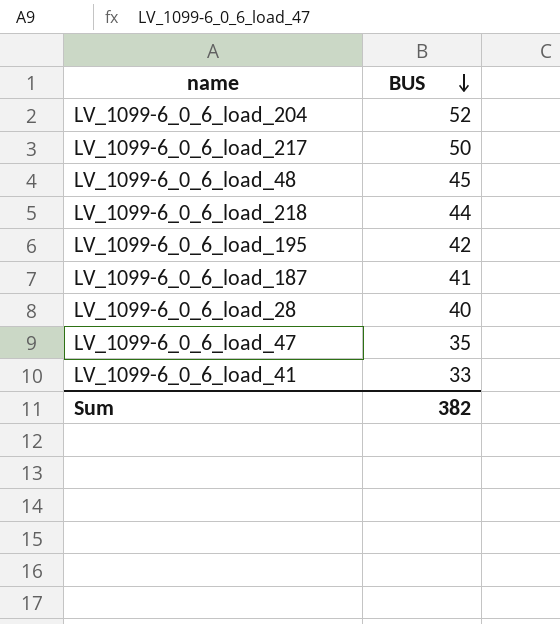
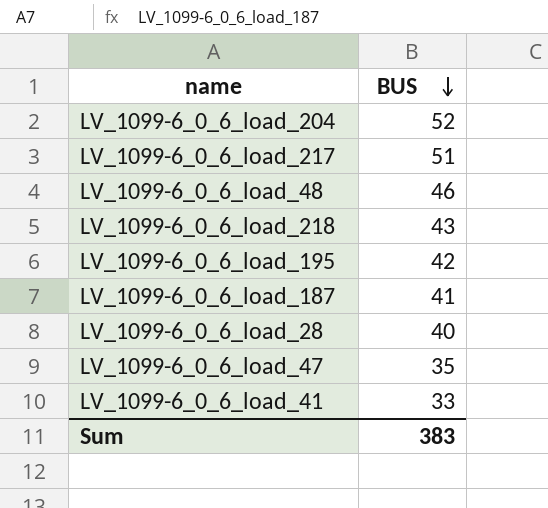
LV_1099-6_0_6_load_217 | BUS: 50 -> 51
LV_1099-6_0_6_load_48 | BUS: 45 -> 46
LV_1099-6_0_6_load_218 | BUS: 44 -> 43
Sum | BUS: 382 -> 383

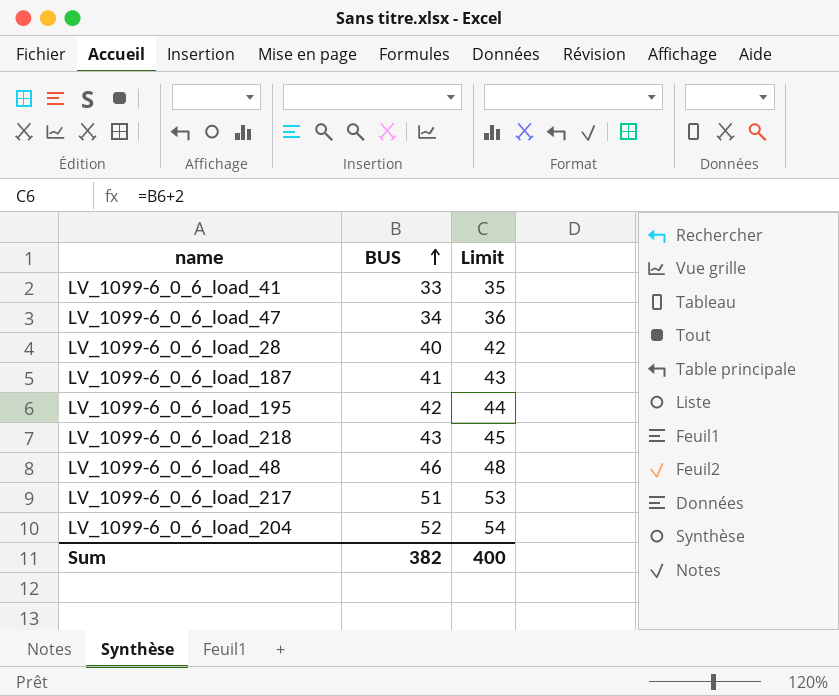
row order: BUS descending -> BUS ascending
column Limit | formula: none -> [BUS] + 2
LV_1099-6_0_6_load_47 | BUS: 35 -> 34
Sum | BUS: 383 -> 382

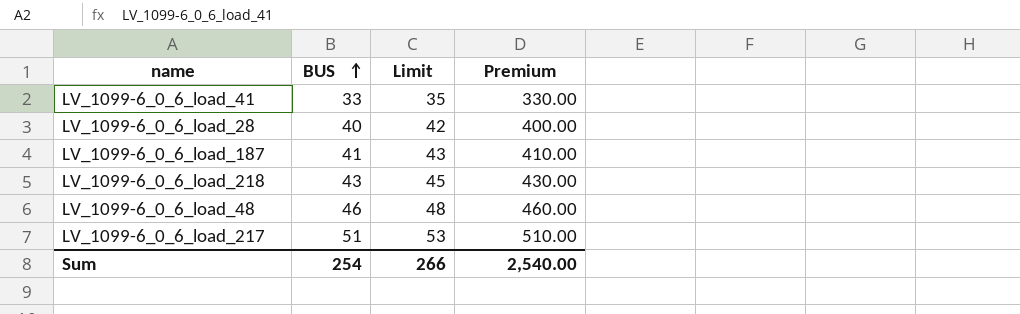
column Premium | formula: none -> [BUS] * 10
row LV_1099-6_0_6_load_47: 34 | 36 -> none
row LV_1099-6_0_6_load_195: 42 | 44 -> none
row LV_1099-6_0_6_load_204: 52 | 54 -> none
Sum | BUS: 382 -> 254
Sum | Limit: 400 -> 266

